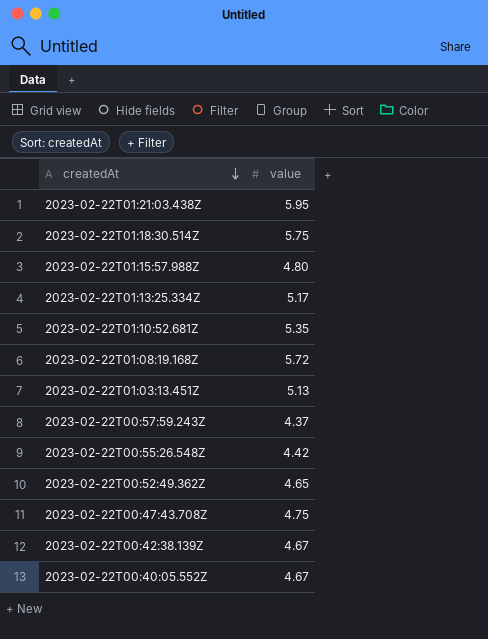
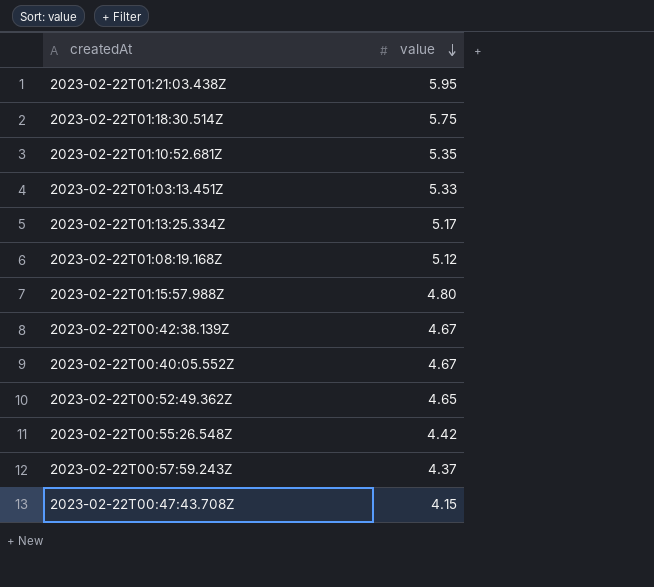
row order: createdAt descending -> value descending
2023-02-22T01:03:13.451Z | value: 5.13 -> 5.33
2023-02-22T01:08:19.168Z | value: 5.72 -> 5.12
2023-02-22T00:47:43.708Z | value: 4.75 -> 4.15

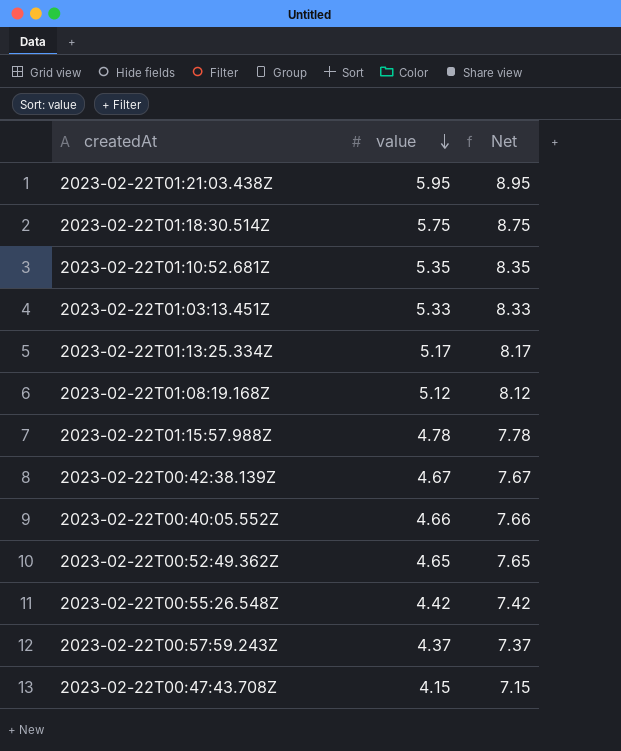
column Net | formula: none -> [value] + 3
2023-02-22T01:15:57.988Z | value: 4.80 -> 4.78
2023-02-22T00:40:05.552Z | value: 4.67 -> 4.66

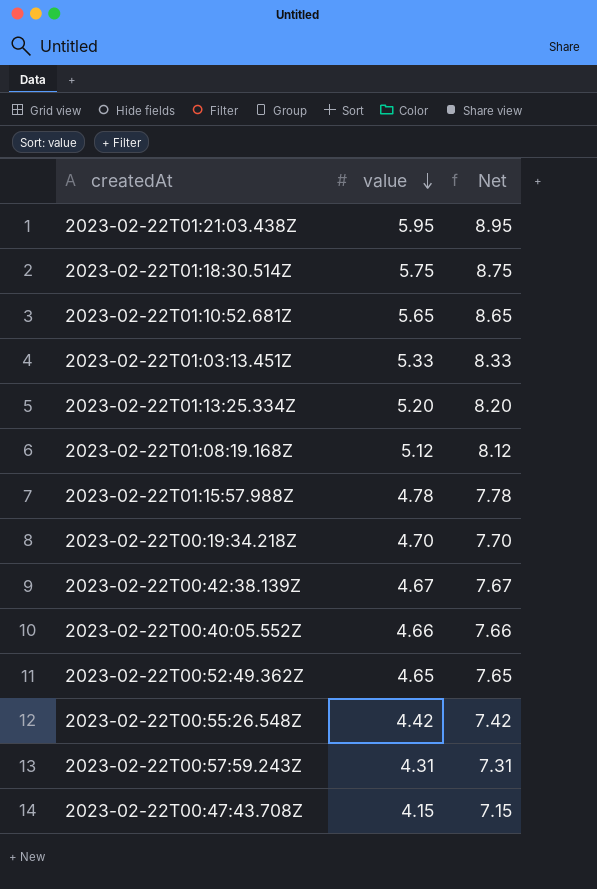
2023-02-22T01:10:52.681Z | value: 5.35 -> 5.65
2023-02-22T01:10:52.681Z | Net: 8.35 -> 8.65
2023-02-22T01:13:25.334Z | value: 5.17 -> 5.20
2023-02-22T01:13:25.334Z | Net: 8.17 -> 8.20
row 2023-02-22T00:19:34.218Z: none -> 4.70 | 7.70
2023-02-22T00:57:59.243Z | value: 4.37 -> 4.31
2023-02-22T00:57:59.243Z | Net: 7.37 -> 7.31

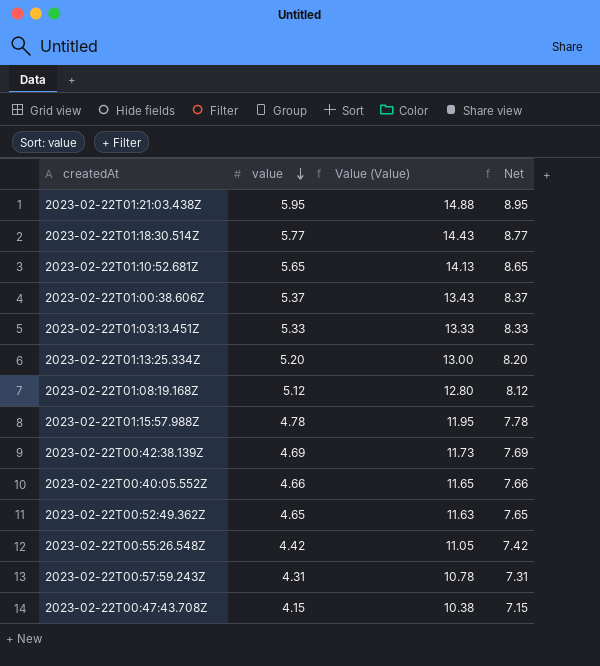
column Value (Value) | formula: none -> [value] * 2.5
row 2023-02-22T00:19:34.218Z: 4.70 | 7.70 -> none
2023-02-22T01:18:30.514Z | value: 5.75 -> 5.77
2023-02-22T01:18:30.514Z | Net: 8.75 -> 8.77
row 2023-02-22T01:00:38.606Z: none -> 5.37 | 13.43 | 8.37
2023-02-22T00:42:38.139Z | value: 4.67 -> 4.69
2023-02-22T00:42:38.139Z | Net: 7.67 -> 7.69

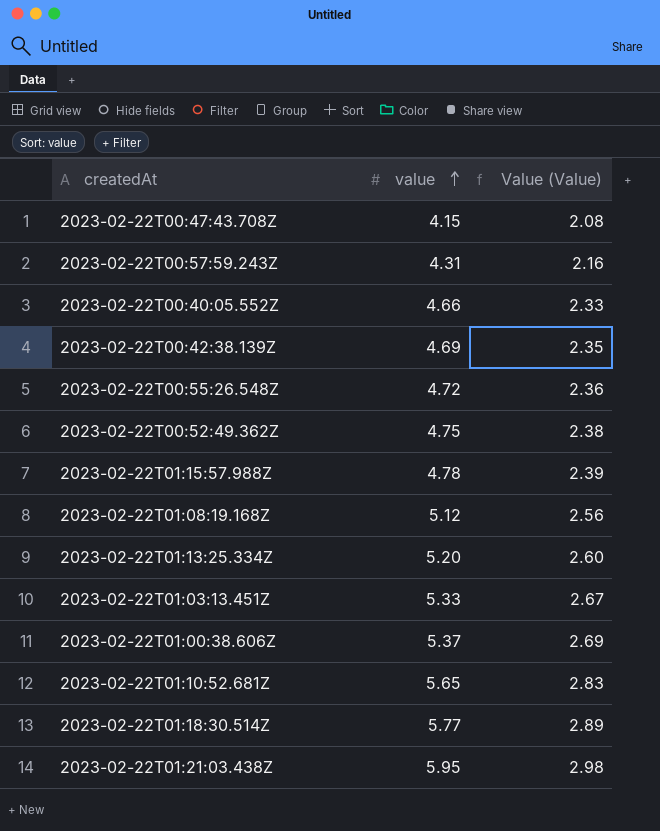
row order: value descending -> value ascending
column Net | formula: [value] + 3 -> none
column Value (Value) | formula: [value] * 2.5 -> [value] * 0.5
2023-02-22T00:55:26.548Z | value: 4.42 -> 4.72
2023-02-22T00:52:49.362Z | value: 4.65 -> 4.75

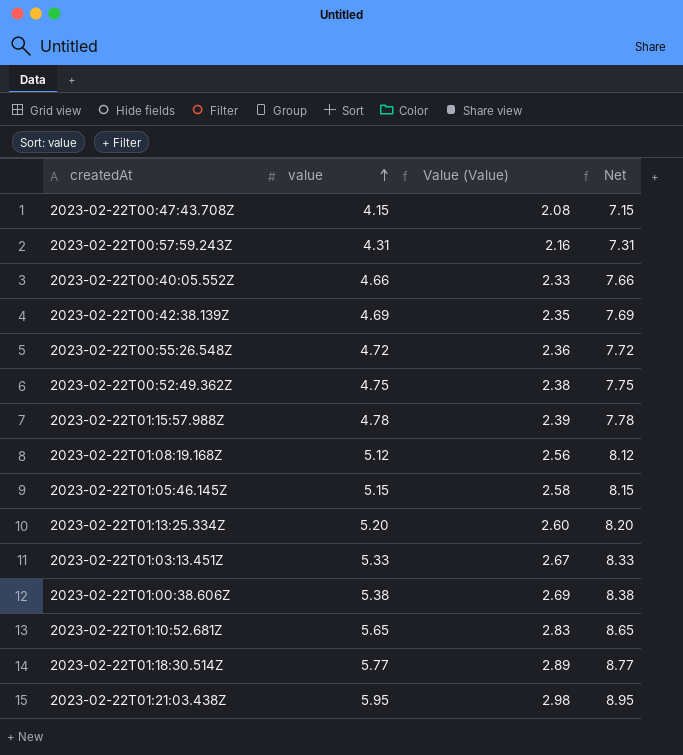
column Net | formula: none -> [value] + 3
row 2023-02-22T01:05:46.145Z: none -> 5.15 | 2.58 | 8.15
2023-02-22T01:00:38.606Z | value: 5.37 -> 5.38

